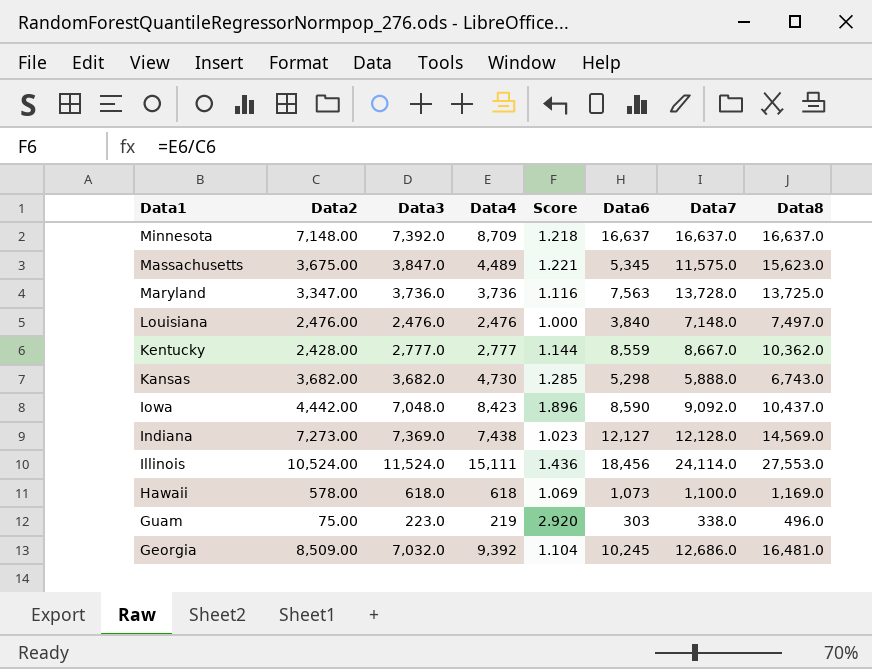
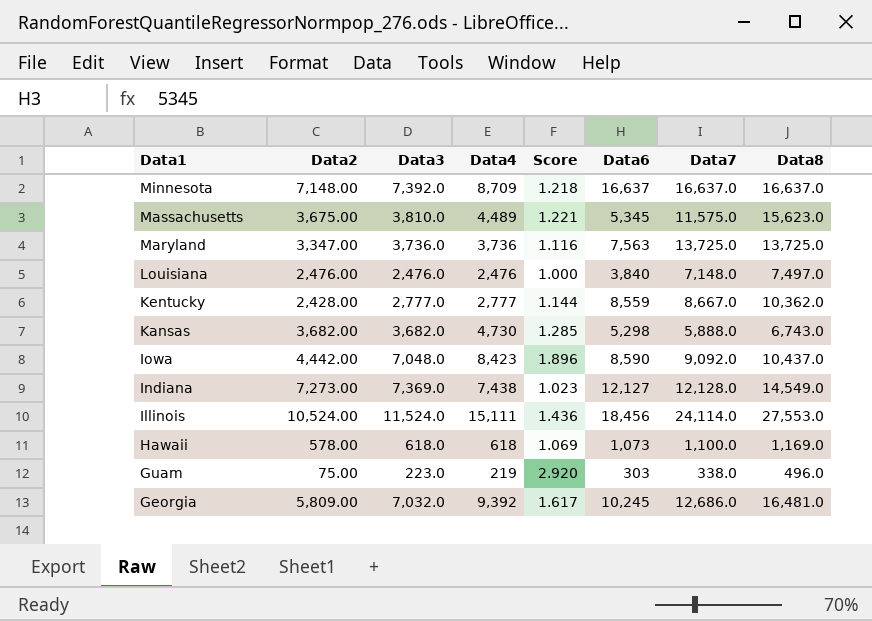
Massachusetts | Data3: 3,847.0 -> 3,810.0
Maryland | Data7: 13,728.0 -> 13,725.0
Indiana | Data8: 14,569.0 -> 14,549.0
Georgia | Data2: 8,509.00 -> 5,809.00
Georgia | Score: 1.104 -> 1.617

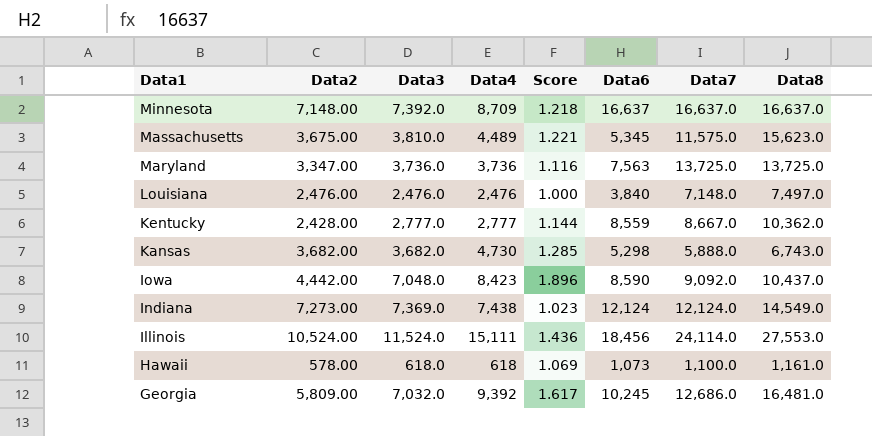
row Guam: 75.00 | 223.0 | 219 | 2.920 | 303 | 338.0 | 496.0 -> none
Indiana | Data6: 12,127 -> 12,124
Indiana | Data7: 12,128.0 -> 12,124.0
Hawaii | Data8: 1,169.0 -> 1,161.0

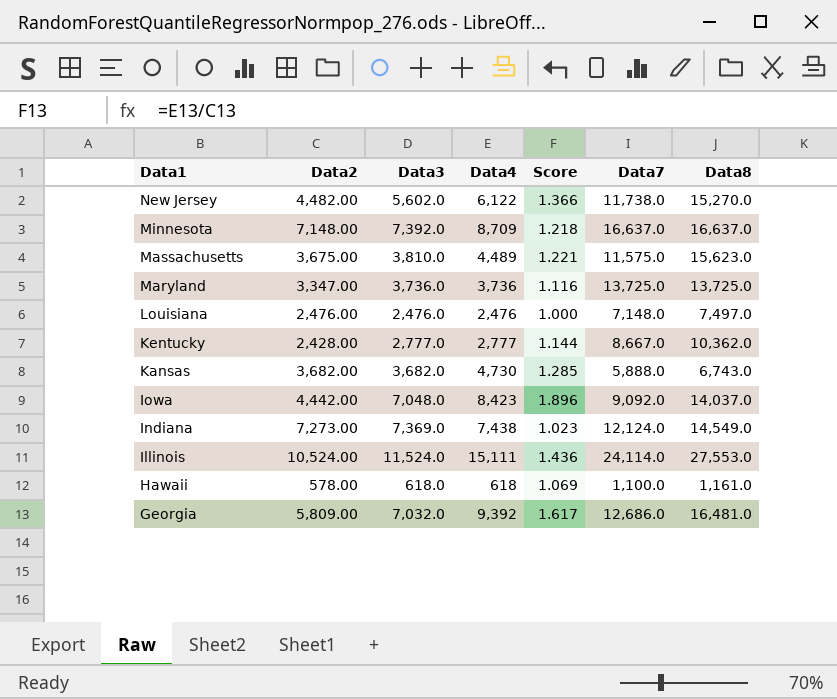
column Data6 | position: 6 -> none
row New Jersey: none -> 4,482.00 | 5,602.0 | 6,122 | 1.366 | 11,738.0 | 15,270.0
Iowa | Data8: 10,437.0 -> 14,037.0

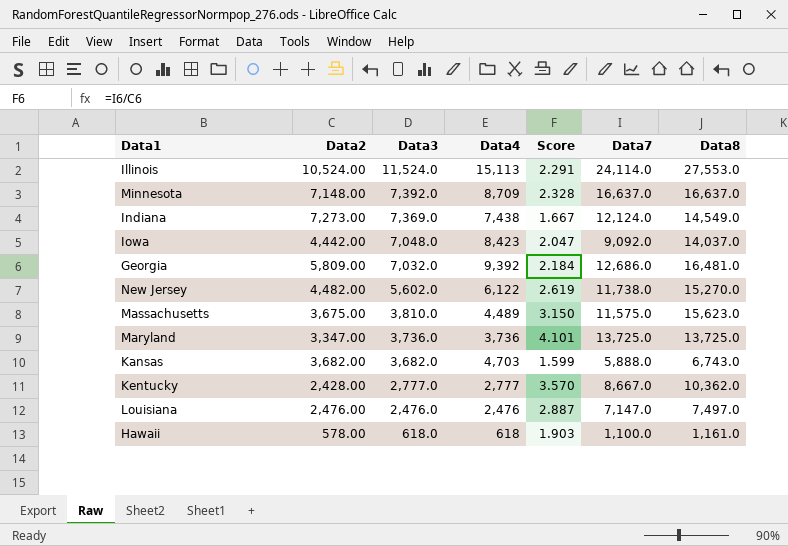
row order: Data1 descending -> Data3 descending
column Score | formula: [Data4] / [Data2] -> [Data7] / [Data2]
Illinois | Data4: 15,111 -> 15,113
Kansas | Data4: 4,730 -> 4,703
Louisiana | Data7: 7,148.0 -> 7,147.0

